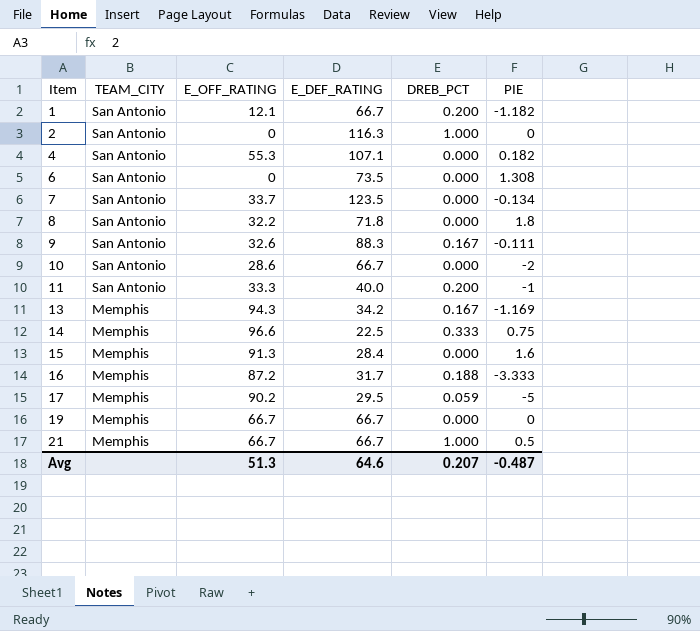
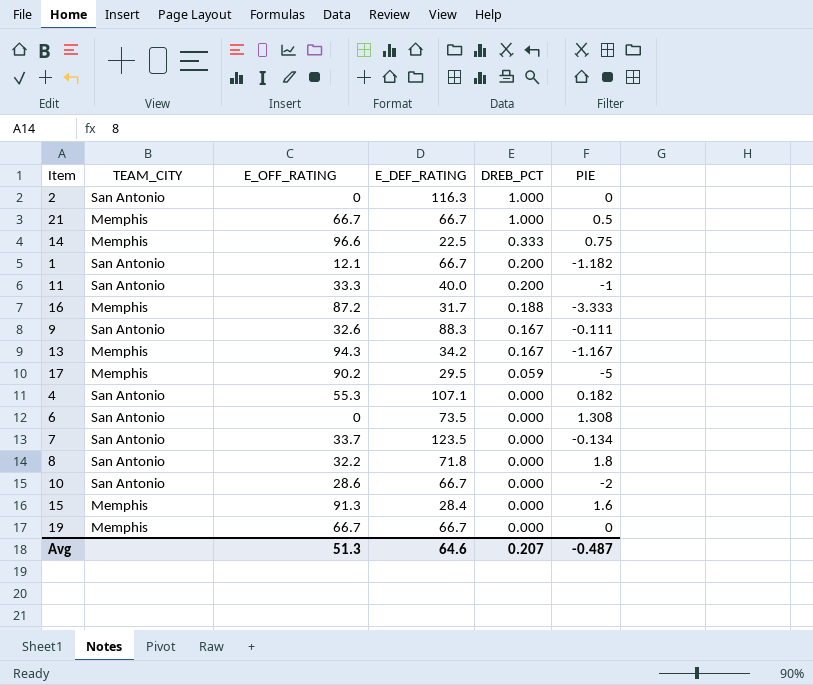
row order: Item ascending -> DREB_PCT descending
13 | PIE: -1.169 -> -1.167

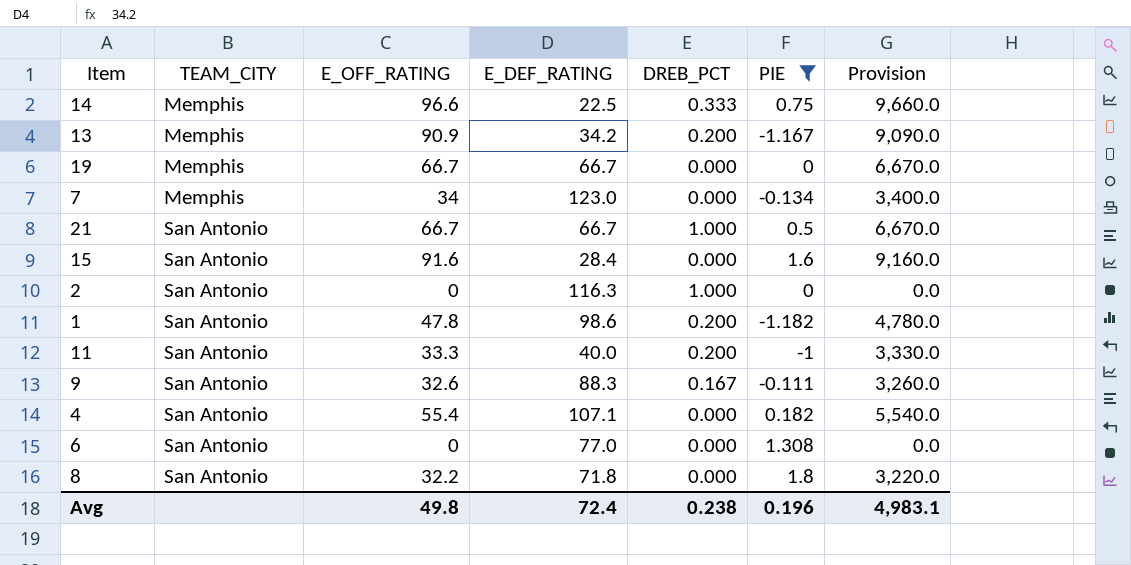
filter: none -> PIE >= -1.182
row order: DREB_PCT descending -> TEAM_CITY ascending
column Provision | formula: none -> [E_OFF_RATING] * 100
13 | E_OFF_RATING: 94.3 -> 90.9
13 | DREB_PCT: 0.167 -> 0.200
7 | TEAM_CITY: San Antonio -> Memphis
7 | E_OFF_RATING: 33.7 -> 34
7 | E_DEF_RATING: 123.5 -> 123.0
21 | TEAM_CITY: Memphis -> San Antonio
15 | TEAM_CITY: Memphis -> San Antonio
15 | E_OFF_RATING: 91.3 -> 91.6
1 | E_OFF_RATING: 12.1 -> 47.8
1 | E_DEF_RATING: 66.7 -> 98.6
4 | E_OFF_RATING: 55.3 -> 55.4
6 | E_DEF_RATING: 73.5 -> 77.0
Avg | E_OFF_RATING: 51.3 -> 49.8
Avg | E_DEF_RATING: 64.6 -> 72.4
Avg | DREB_PCT: 0.207 -> 0.238
Avg | PIE: -0.487 -> 0.196

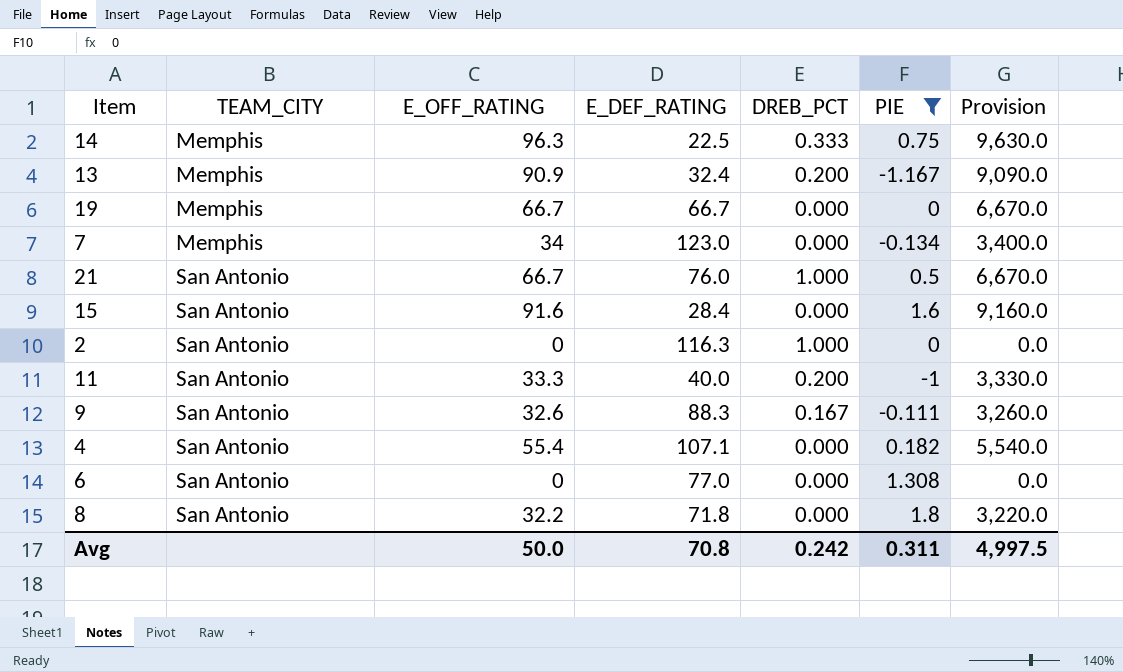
row 1: San Antonio | 47.8 | 98.6 | 0.200 | -1.182 | 4,780.0 -> none
14 | E_OFF_RATING: 96.6 -> 96.3
14 | Provision: 9,660.0 -> 9,630.0
13 | E_DEF_RATING: 34.2 -> 32.4
21 | E_DEF_RATING: 66.7 -> 76.0
Avg | E_OFF_RATING: 49.8 -> 50.0
Avg | E_DEF_RATING: 72.4 -> 70.8
Avg | DREB_PCT: 0.238 -> 0.242
Avg | PIE: 0.196 -> 0.311
Avg | Provision: 4,983.1 -> 4,997.5

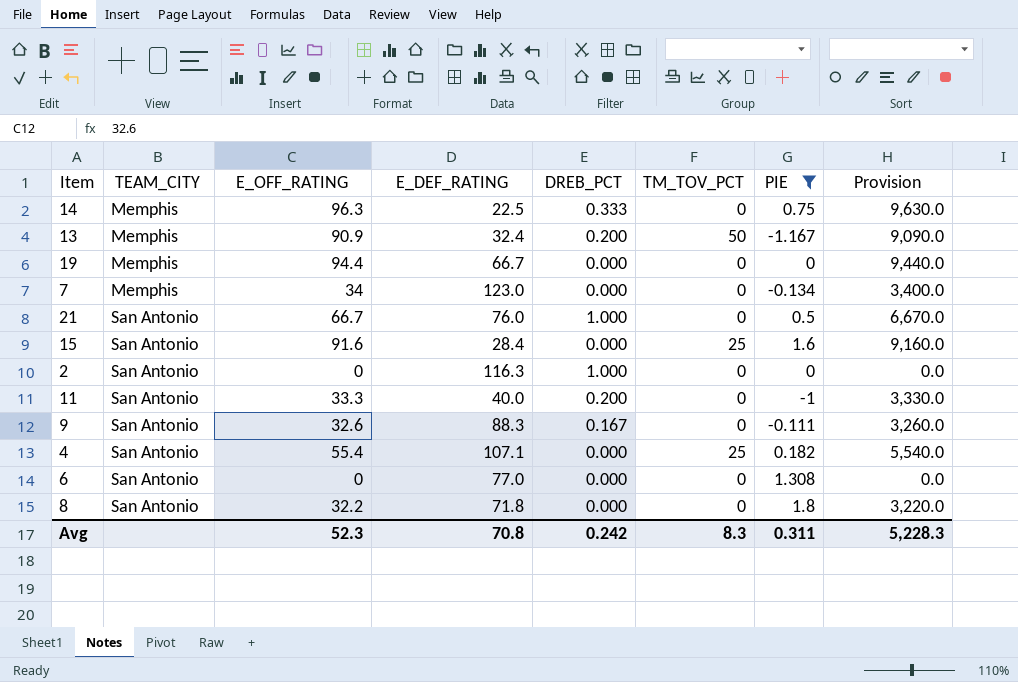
column TM_TOV_PCT | position: none -> 6
19 | E_OFF_RATING: 66.7 -> 94.4
19 | Provision: 6,670.0 -> 9,440.0
Avg | E_OFF_RATING: 50.0 -> 52.3
Avg | Provision: 4,997.5 -> 5,228.3

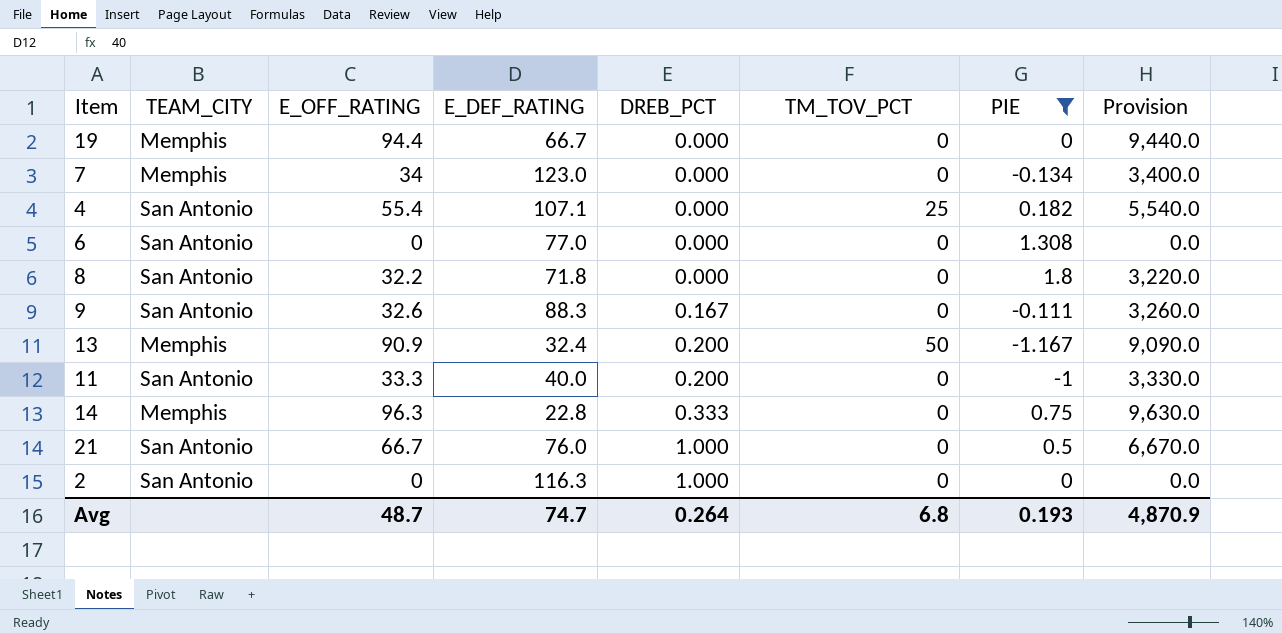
row order: TEAM_CITY ascending -> DREB_PCT ascending
row 15: San Antonio | 91.6 | 28.4 | 0.000 | 25 | 1.6 | 9,160.0 -> none
14 | E_DEF_RATING: 22.5 -> 22.8
Avg | E_OFF_RATING: 52.3 -> 48.7
Avg | E_DEF_RATING: 70.8 -> 74.7
Avg | DREB_PCT: 0.242 -> 0.264
Avg | TM_TOV_PCT: 8.3 -> 6.8
Avg | PIE: 0.311 -> 0.193
Avg | Provision: 5,228.3 -> 4,870.9

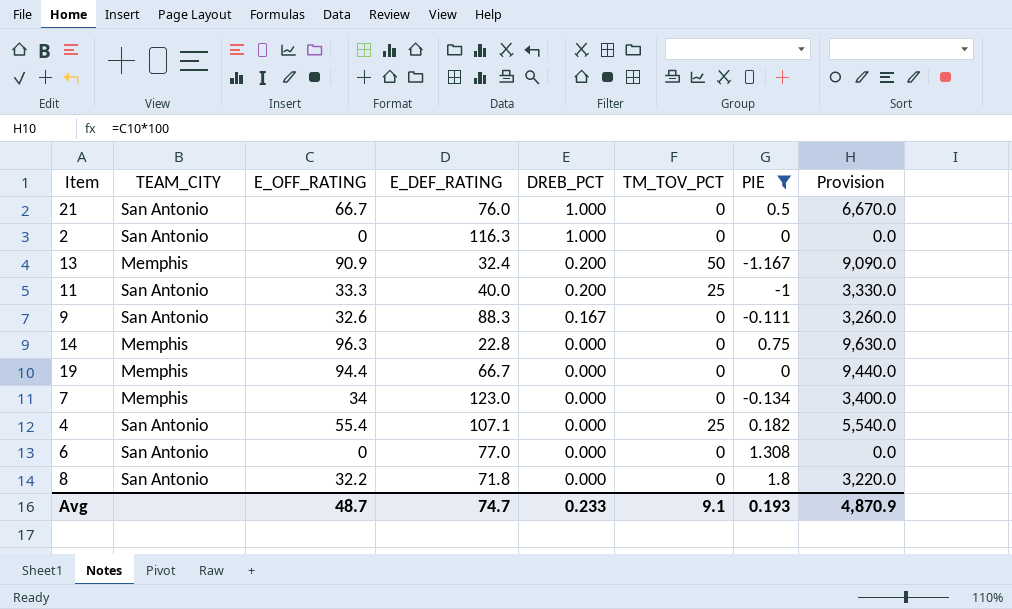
row order: DREB_PCT ascending -> DREB_PCT descending
11 | TM_TOV_PCT: 0 -> 25
14 | DREB_PCT: 0.333 -> 0.000
Avg | DREB_PCT: 0.264 -> 0.233
Avg | TM_TOV_PCT: 6.8 -> 9.1

